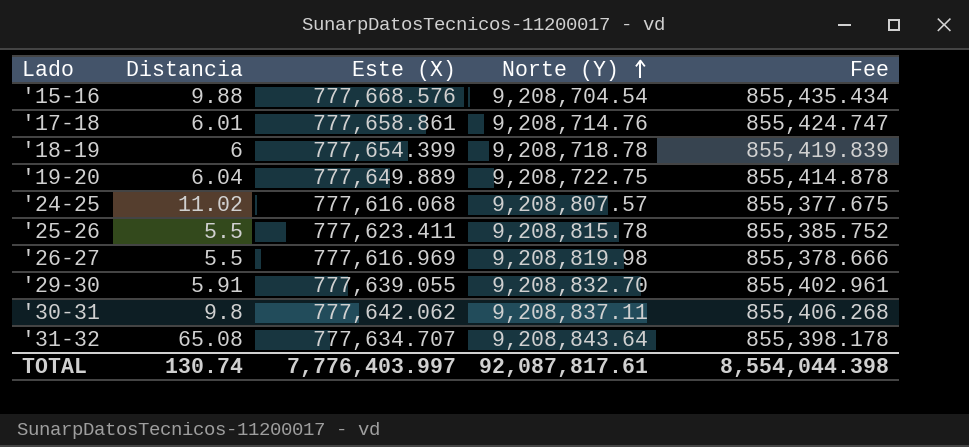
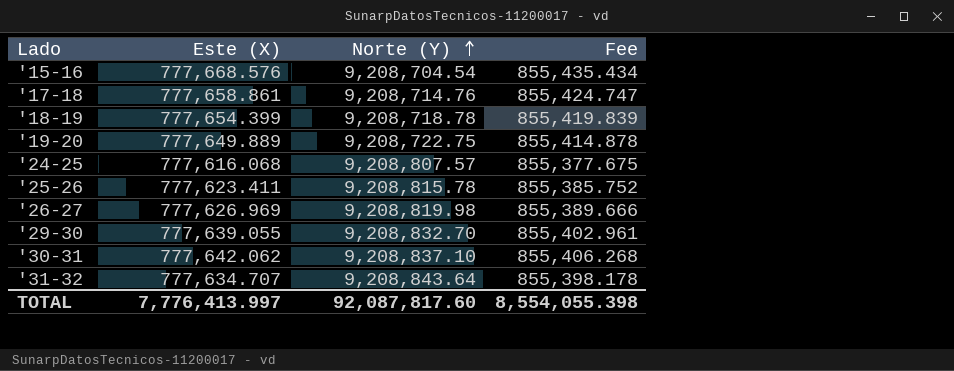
column Distancia | position: 2 -> none
'26-27 | Este (X): 777,616.969 -> 777,626.969
'26-27 | Fee: 855,378.666 -> 855,389.666
'30-31 | Norte (Y): 9,208,837.11 -> 9,208,837.10
TOTAL | Este (X): 7,776,403.997 -> 7,776,413.997
TOTAL | Norte (Y): 92,087,817.61 -> 92,087,817.60
TOTAL | Fee: 8,554,044.398 -> 8,554,055.398

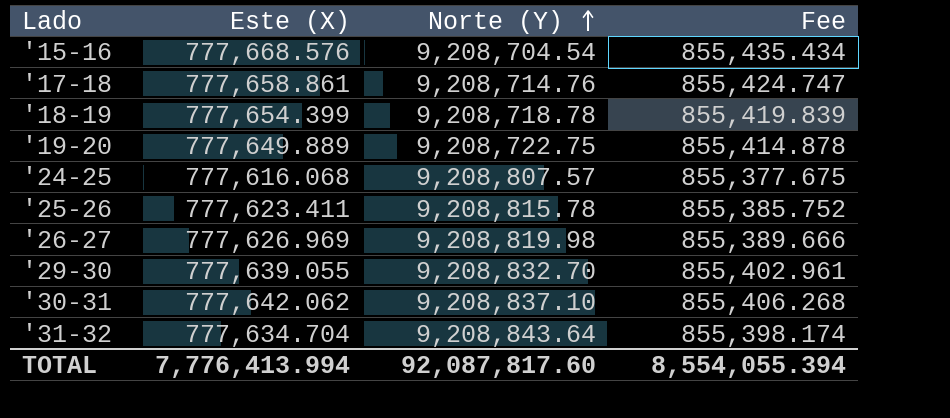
'31-32 | Este (X): 777,634.707 -> 777,634.704
'31-32 | Fee: 855,398.178 -> 855,398.174
TOTAL | Este (X): 7,776,413.997 -> 7,776,413.994
TOTAL | Fee: 8,554,055.398 -> 8,554,055.394

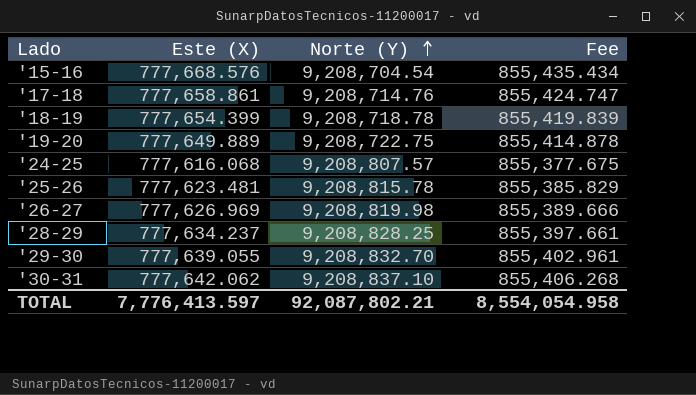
row '31-32: 777,634.704 | 9,208,843.64 | 855,398.174 -> none
'25-26 | Este (X): 777,623.411 -> 777,623.481
'25-26 | Fee: 855,385.752 -> 855,385.829
row '28-29: none -> 777,634.237 | 9,208,828.25 | 855,397.661
TOTAL | Este (X): 7,776,413.994 -> 7,776,413.597
TOTAL | Norte (Y): 92,087,817.60 -> 92,087,802.21
TOTAL | Fee: 8,554,055.394 -> 8,554,054.958

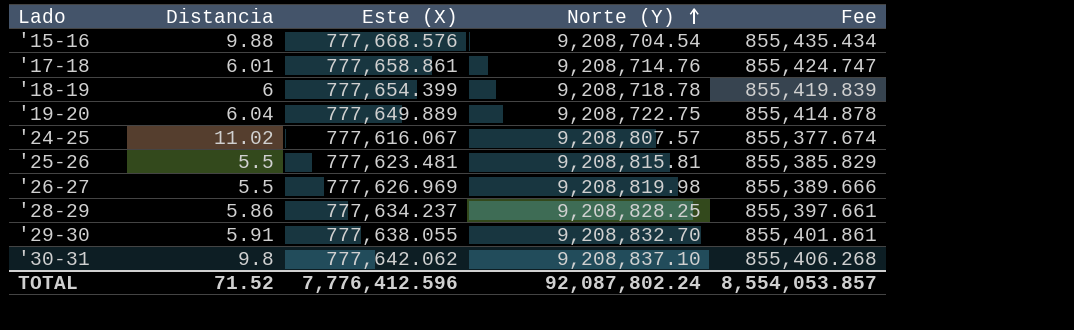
column Distancia | position: none -> 2
'24-25 | Este (X): 777,616.068 -> 777,616.067
'24-25 | Fee: 855,377.675 -> 855,377.674
'25-26 | Norte (Y): 9,208,815.78 -> 9,208,815.81
'29-30 | Este (X): 777,639.055 -> 777,638.055
'29-30 | Fee: 855,402.961 -> 855,401.861
TOTAL | Este (X): 7,776,413.597 -> 7,776,412.596
TOTAL | Norte (Y): 92,087,802.21 -> 92,087,802.24
TOTAL | Fee: 8,554,054.958 -> 8,554,053.857

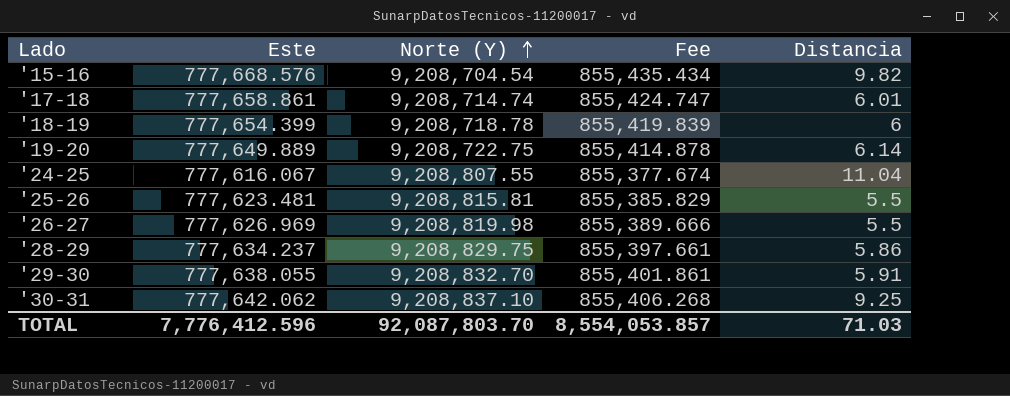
column name: Este (X) -> Este
column Distancia | position: 2 -> 5
'15-16 | Distancia: 9.88 -> 9.82
'17-18 | Norte (Y): 9,208,714.76 -> 9,208,714.74
'19-20 | Distancia: 6.04 -> 6.14
'24-25 | Norte (Y): 9,208,807.57 -> 9,208,807.55
'24-25 | Distancia: 11.02 -> 11.04
'28-29 | Norte (Y): 9,208,828.25 -> 9,208,829.75
'30-31 | Distancia: 9.8 -> 9.25
TOTAL | Norte (Y): 92,087,802.24 -> 92,087,803.70
TOTAL | Distancia: 71.52 -> 71.03

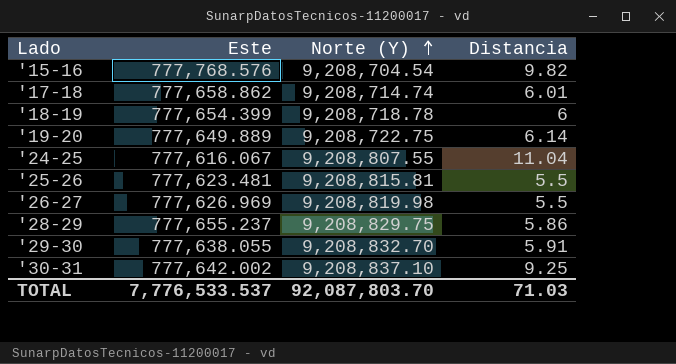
column Fee | formula: [Este] * 1.1 -> none
'15-16 | Este: 777,668.576 -> 777,768.576
'17-18 | Este: 777,658.861 -> 777,658.862
'28-29 | Este: 777,634.237 -> 777,655.237
'30-31 | Este: 777,642.062 -> 777,642.002
TOTAL | Este: 7,776,412.596 -> 7,776,533.537

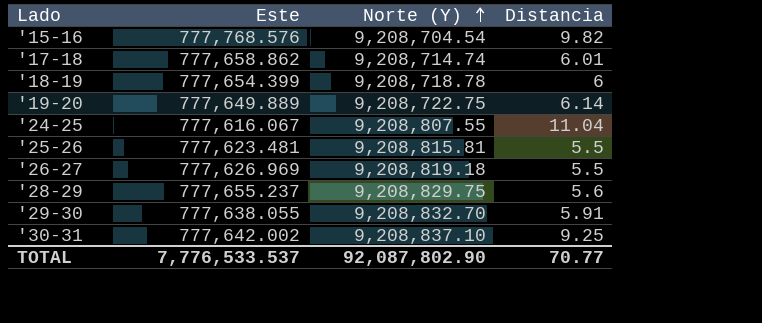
'26-27 | Norte (Y): 9,208,819.98 -> 9,208,819.18
'28-29 | Distancia: 5.86 -> 5.6
TOTAL | Norte (Y): 92,087,803.70 -> 92,087,802.90
TOTAL | Distancia: 71.03 -> 70.77

